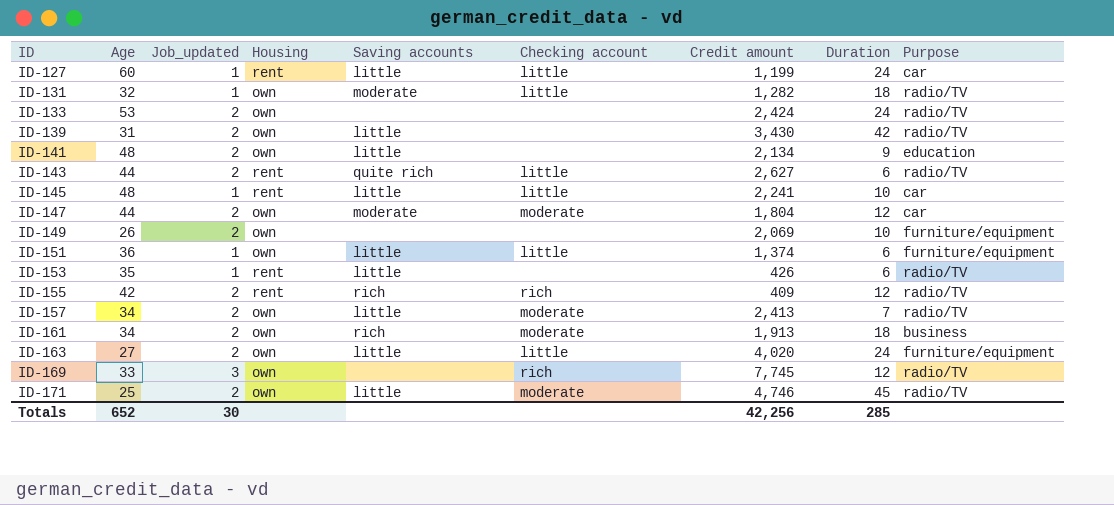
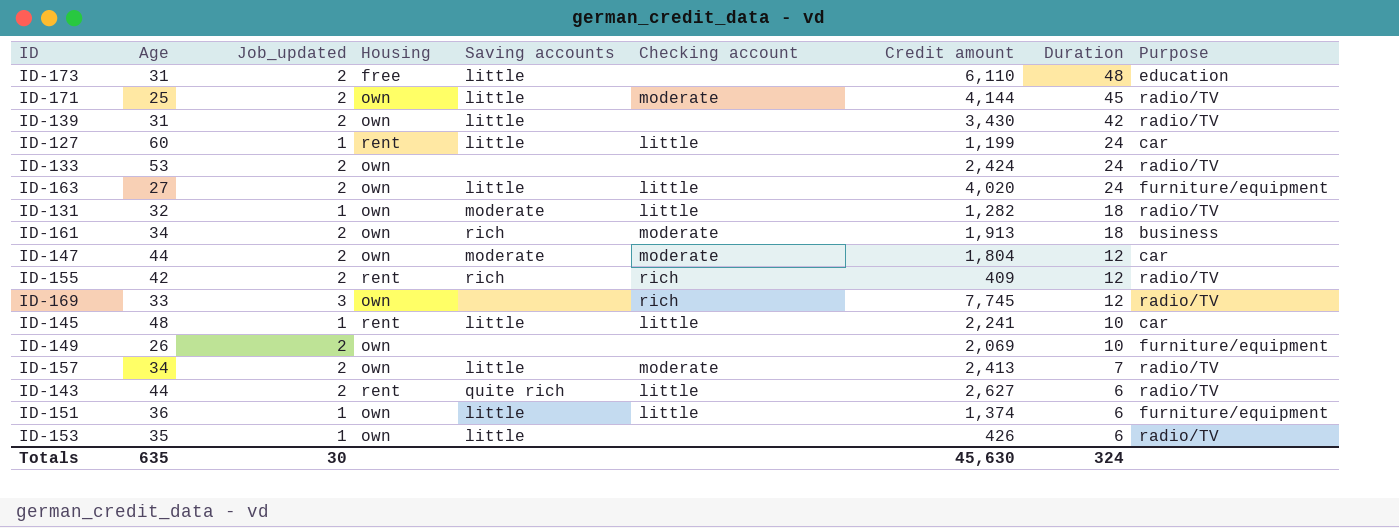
row order: ID ascending -> Duration descending
row ID-141: 48 | 2 | own | little | none | 2,134 | 9 | education -> none
row ID-173: none -> 31 | 2 | free | little | none | 6,110 | 48 | education
ID-171 | Credit amount: 4,746 -> 4,144
ID-153 | Housing: rent -> own
Totals | Age: 652 -> 635
Totals | Credit amount: 42,256 -> 45,630
Totals | Duration: 285 -> 324

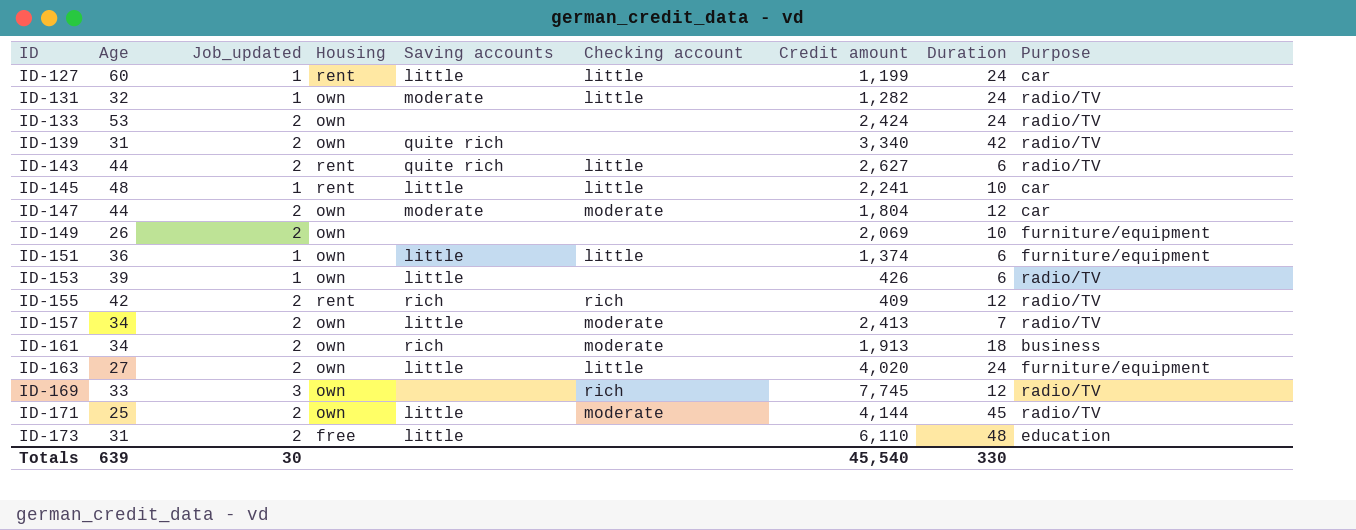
row order: Duration descending -> ID ascending
ID-131 | Duration: 18 -> 24
ID-139 | Saving accounts: little -> quite rich
ID-139 | Credit amount: 3,430 -> 3,340
ID-153 | Age: 35 -> 39
Totals | Age: 635 -> 639
Totals | Credit amount: 45,630 -> 45,540
Totals | Duration: 324 -> 330

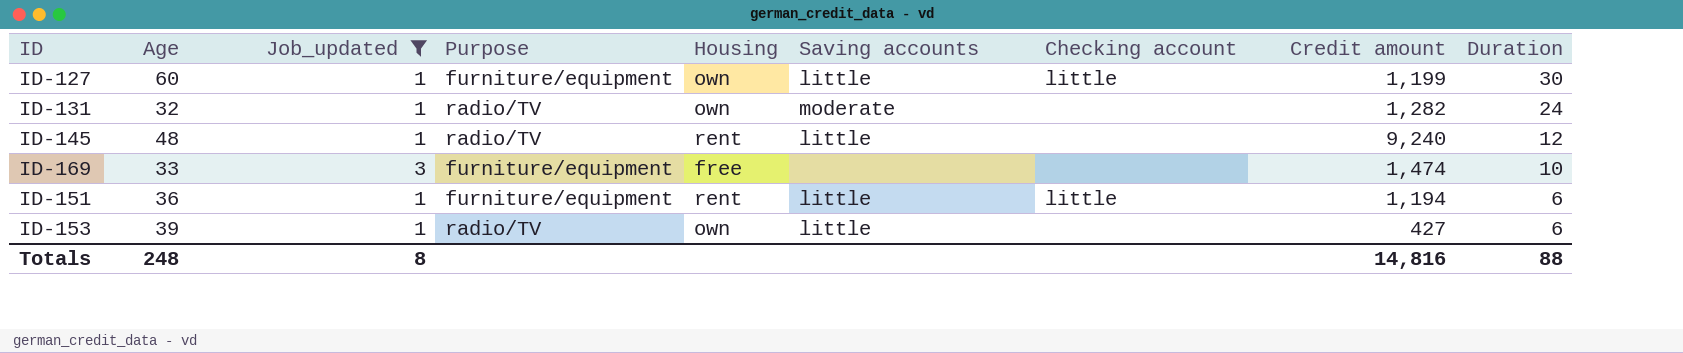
filter: none -> Job_updated != 2
row order: ID ascending -> Duration descending
column Purpose | position: 9 -> 4
ID-127 | Purpose: car -> furniture/equipment
ID-127 | Housing: rent -> own
ID-127 | Duration: 24 -> 30
ID-131 | Checking account: little -> none
ID-145 | Purpose: car -> radio/TV
ID-145 | Checking account: little -> none
ID-145 | Credit amount: 2,241 -> 9,240
ID-145 | Duration: 10 -> 12
ID-169 | Purpose: radio/TV -> furniture/equipment
ID-169 | Housing: own -> free
ID-169 | Checking account: rich -> none
ID-169 | Credit amount: 7,745 -> 1,474
ID-169 | Duration: 12 -> 10
ID-151 | Housing: own -> rent
ID-151 | Credit amount: 1,374 -> 1,194
ID-153 | Credit amount: 426 -> 427
Totals | Age: 639 -> 248
Totals | Job_updated: 30 -> 8
Totals | Credit amount: 45,540 -> 14,816
Totals | Duration: 330 -> 88

